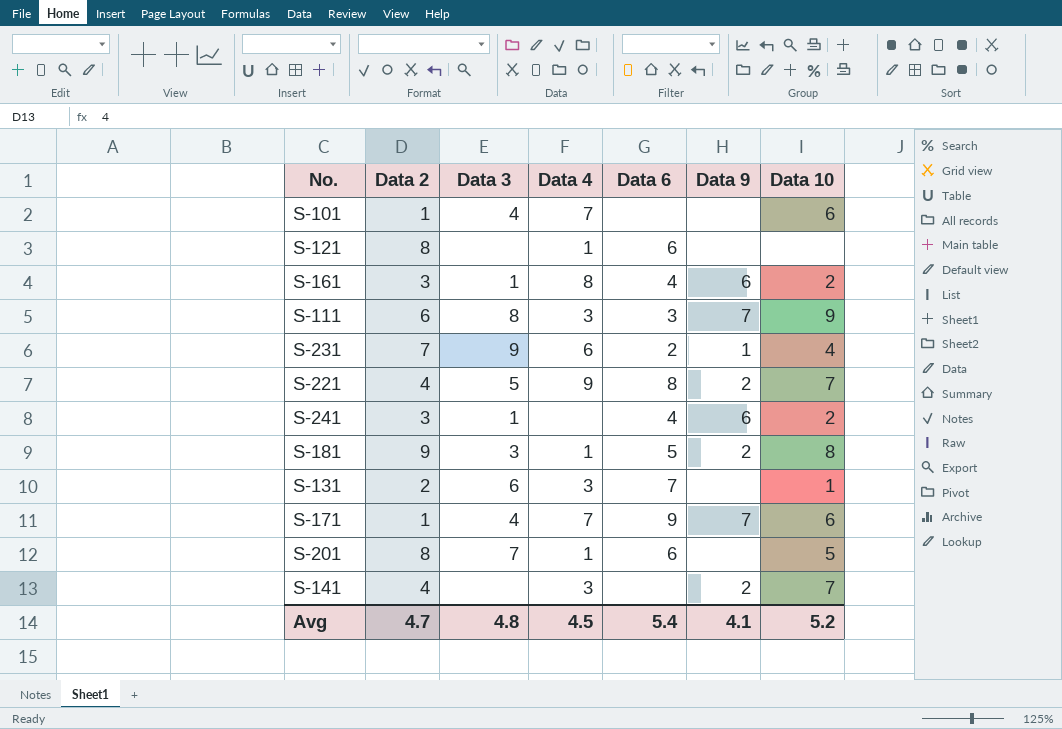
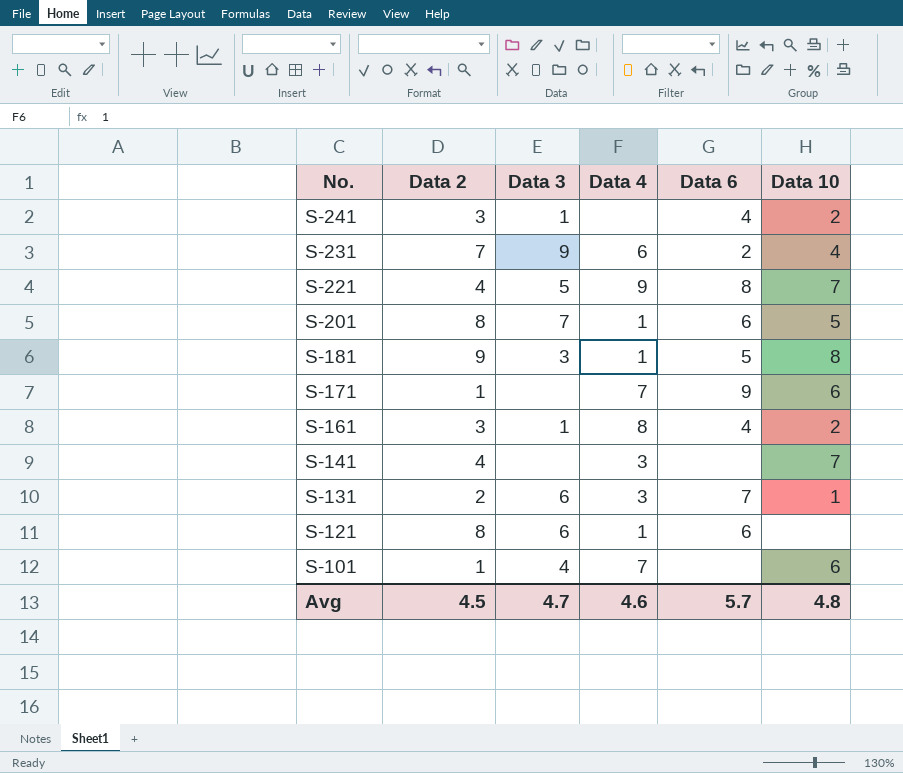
row order: none -> No. descending
column Data 9 | position: 6 -> none
row S-111: 6 | 8 | 3 | 3 | 7 | 9 -> none
S-171 | Data 3: 4 -> none
S-121 | Data 3: none -> 6
Avg | Data 2: 4.7 -> 4.5
Avg | Data 3: 4.8 -> 4.7
Avg | Data 4: 4.5 -> 4.6
Avg | Data 6: 5.4 -> 5.7
Avg | Data 10: 5.2 -> 4.8

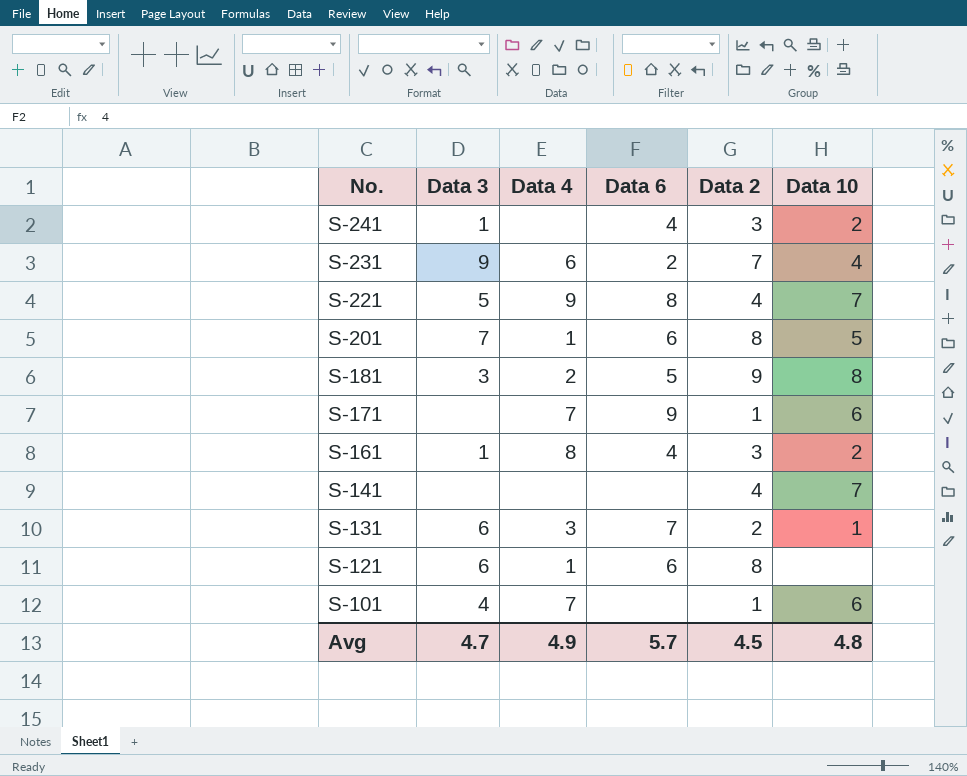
column Data 2 | position: 2 -> 5
S-181 | Data 4: 1 -> 2
S-141 | Data 4: 3 -> none
Avg | Data 4: 4.6 -> 4.9

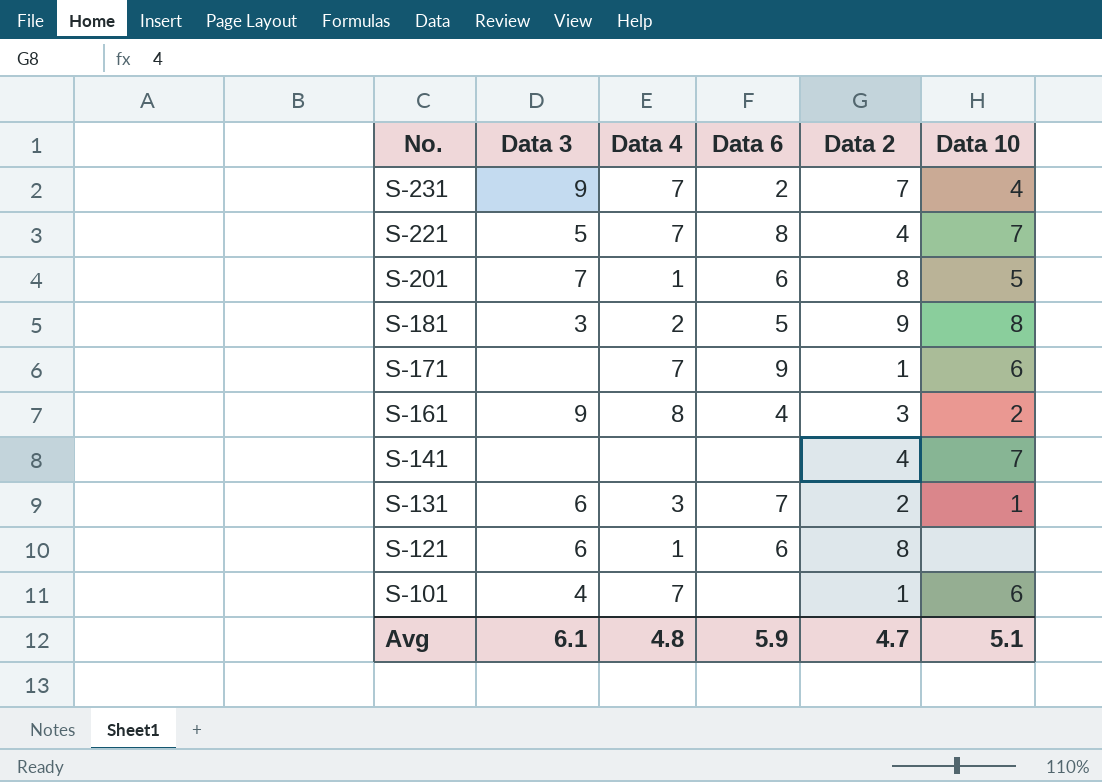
row S-241: 1 | none | 4 | 3 | 2 -> none
S-231 | Data 4: 6 -> 7
S-221 | Data 4: 9 -> 7
S-161 | Data 3: 1 -> 9
Avg | Data 3: 4.7 -> 6.1
Avg | Data 4: 4.9 -> 4.8
Avg | Data 6: 5.7 -> 5.9
Avg | Data 2: 4.5 -> 4.7
Avg | Data 10: 4.8 -> 5.1

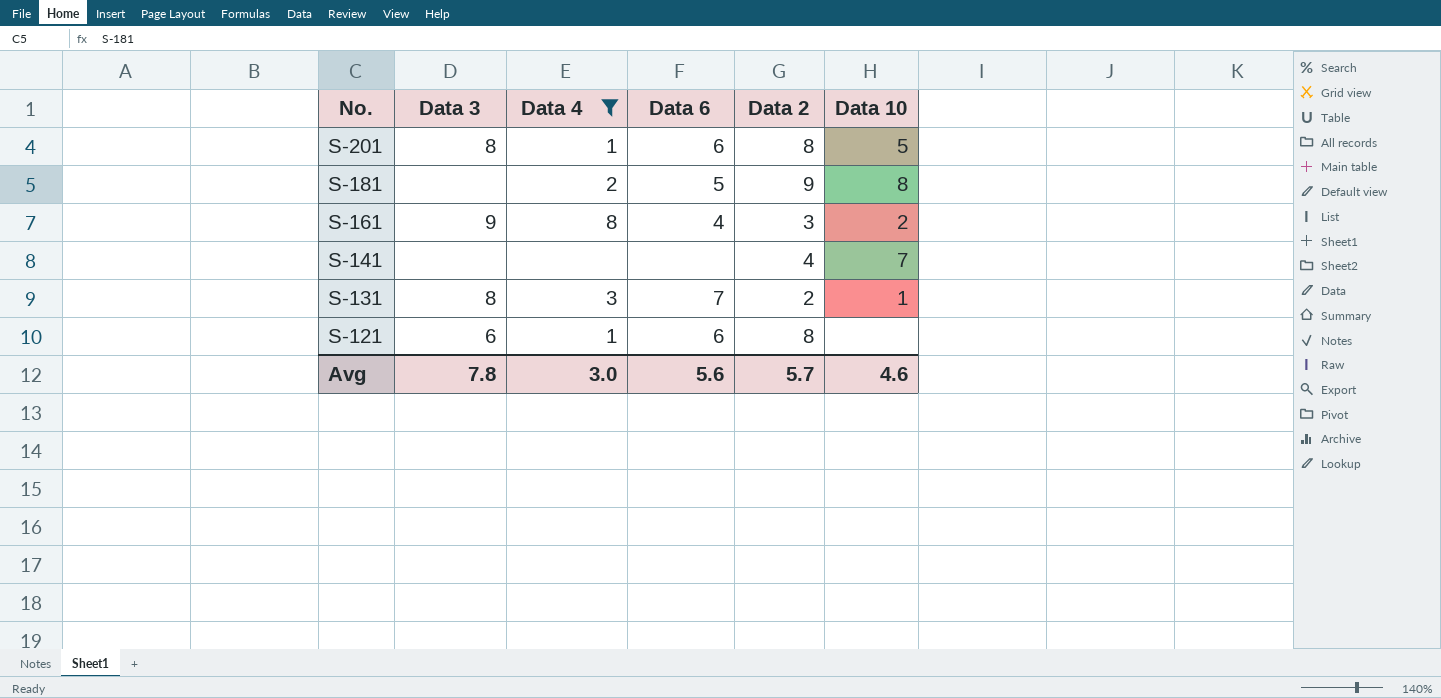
filter: none -> Data 4 != 7
S-201 | Data 3: 7 -> 8
S-181 | Data 3: 3 -> none
S-131 | Data 3: 6 -> 8
Avg | Data 3: 6.1 -> 7.8
Avg | Data 4: 4.8 -> 3.0
Avg | Data 6: 5.9 -> 5.6
Avg | Data 2: 4.7 -> 5.7
Avg | Data 10: 5.1 -> 4.6

